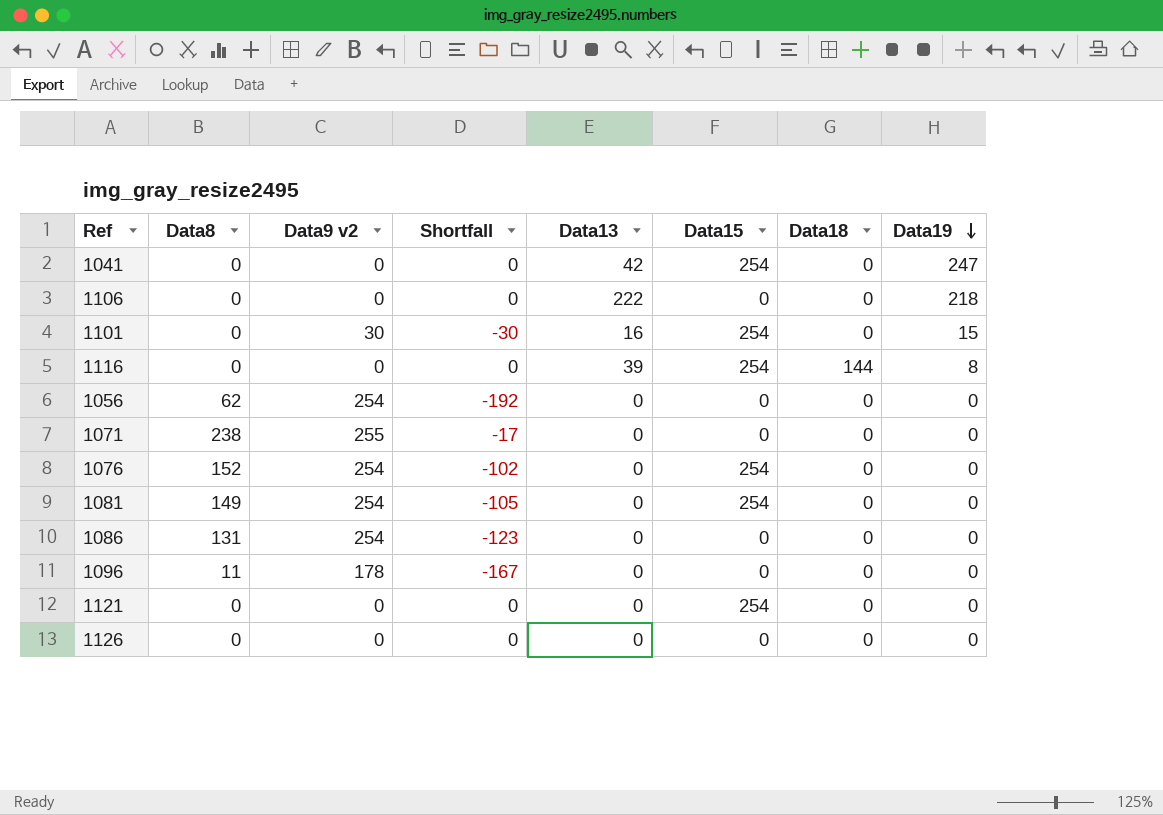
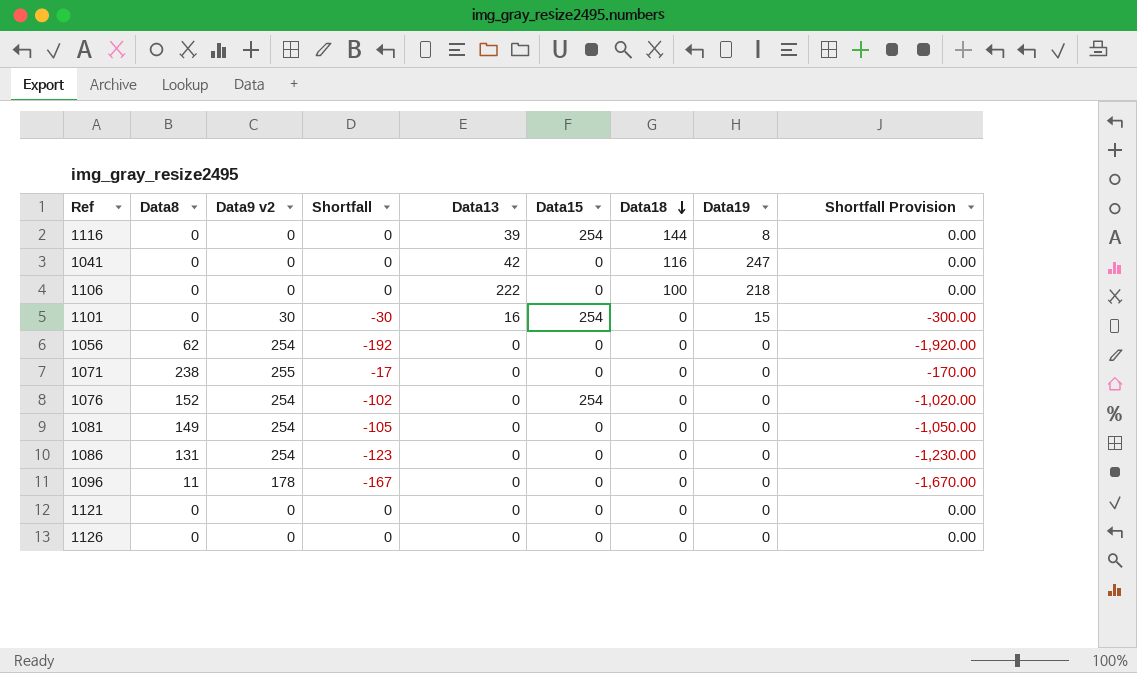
row order: Data19 descending -> Data18 descending
column Shortfall Provision | formula: none -> [Shortfall] * 10
1041 | Data15: 254 -> 0
1041 | Data18: 0 -> 116
1106 | Data18: 0 -> 100
1081 | Data15: 254 -> 0
1121 | Data15: 254 -> 0

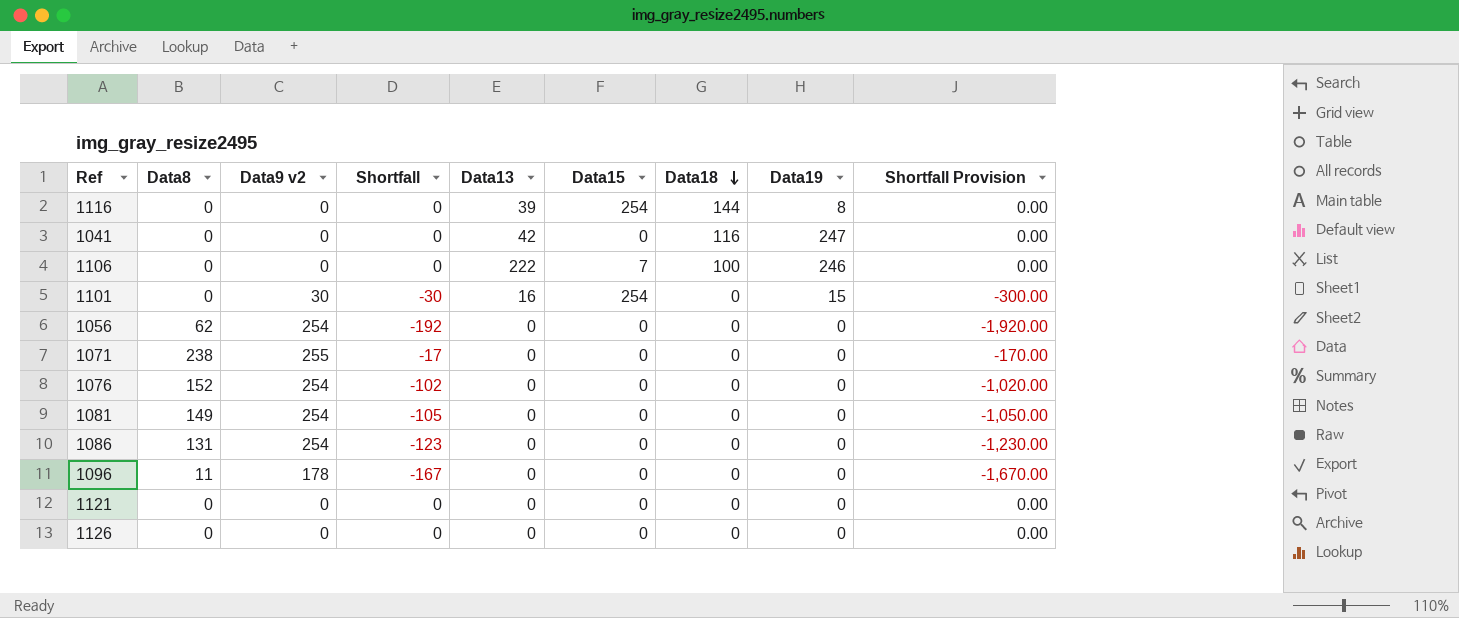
1106 | Data15: 0 -> 7
1106 | Data19: 218 -> 246
1076 | Data15: 254 -> 0

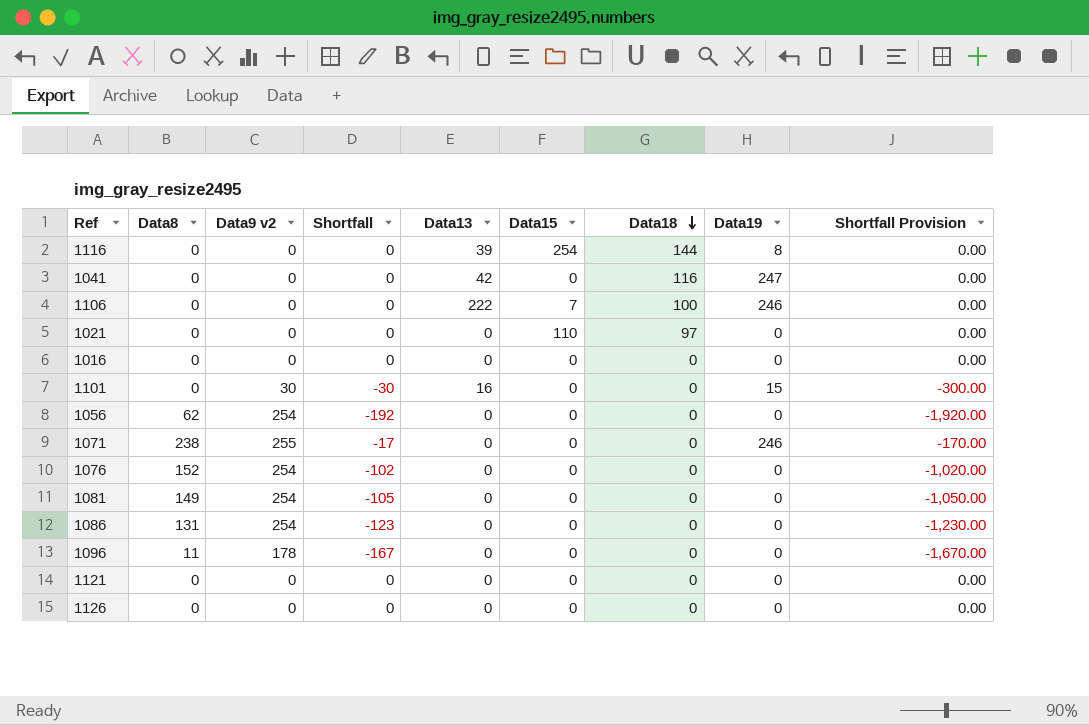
row 1021: none -> 0 | 0 | 0 | 0 | 110 | 97 | 0 | 0.00
row 1016: none -> 0 | 0 | 0 | 0 | 0 | 0 | 0 | 0.00
1101 | Data15: 254 -> 0
1071 | Data19: 0 -> 246

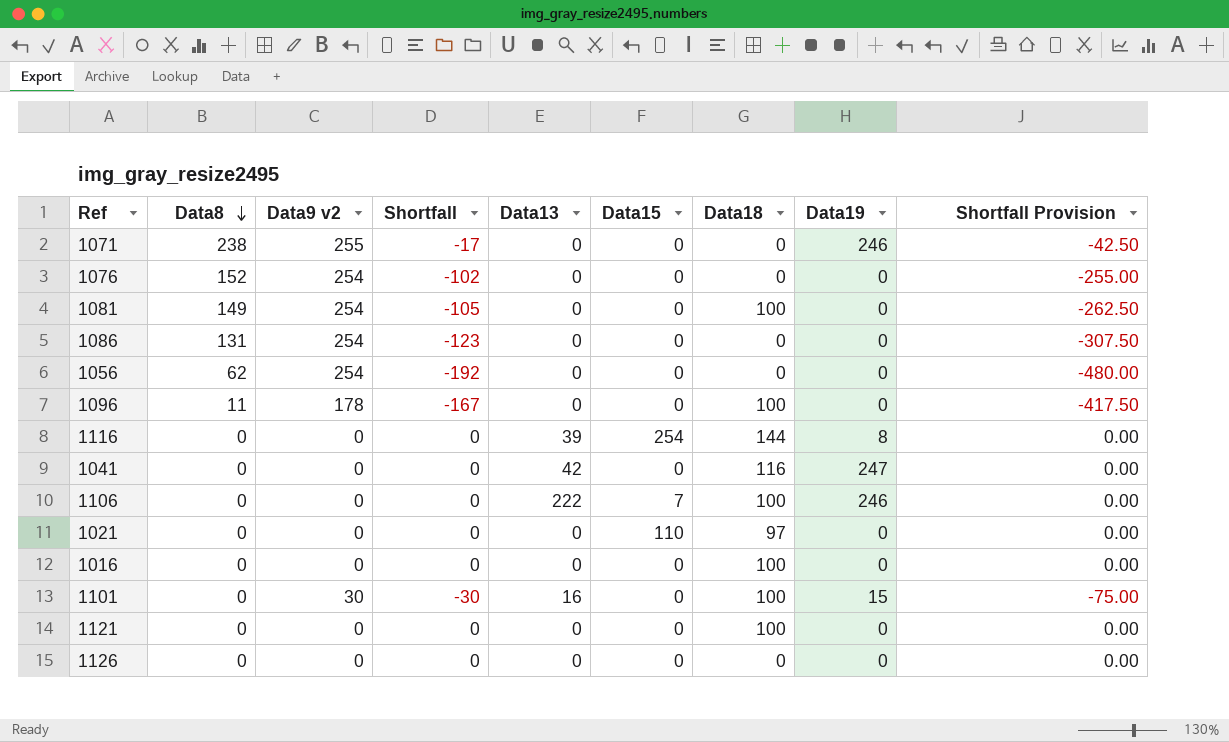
row order: Data18 descending -> Data8 descending
column Shortfall Provision | formula: [Shortfall] * 10 -> [Shortfall] * 2.5
1081 | Data18: 0 -> 100
1096 | Data18: 0 -> 100
1016 | Data18: 0 -> 100
1101 | Data18: 0 -> 100
1121 | Data18: 0 -> 100

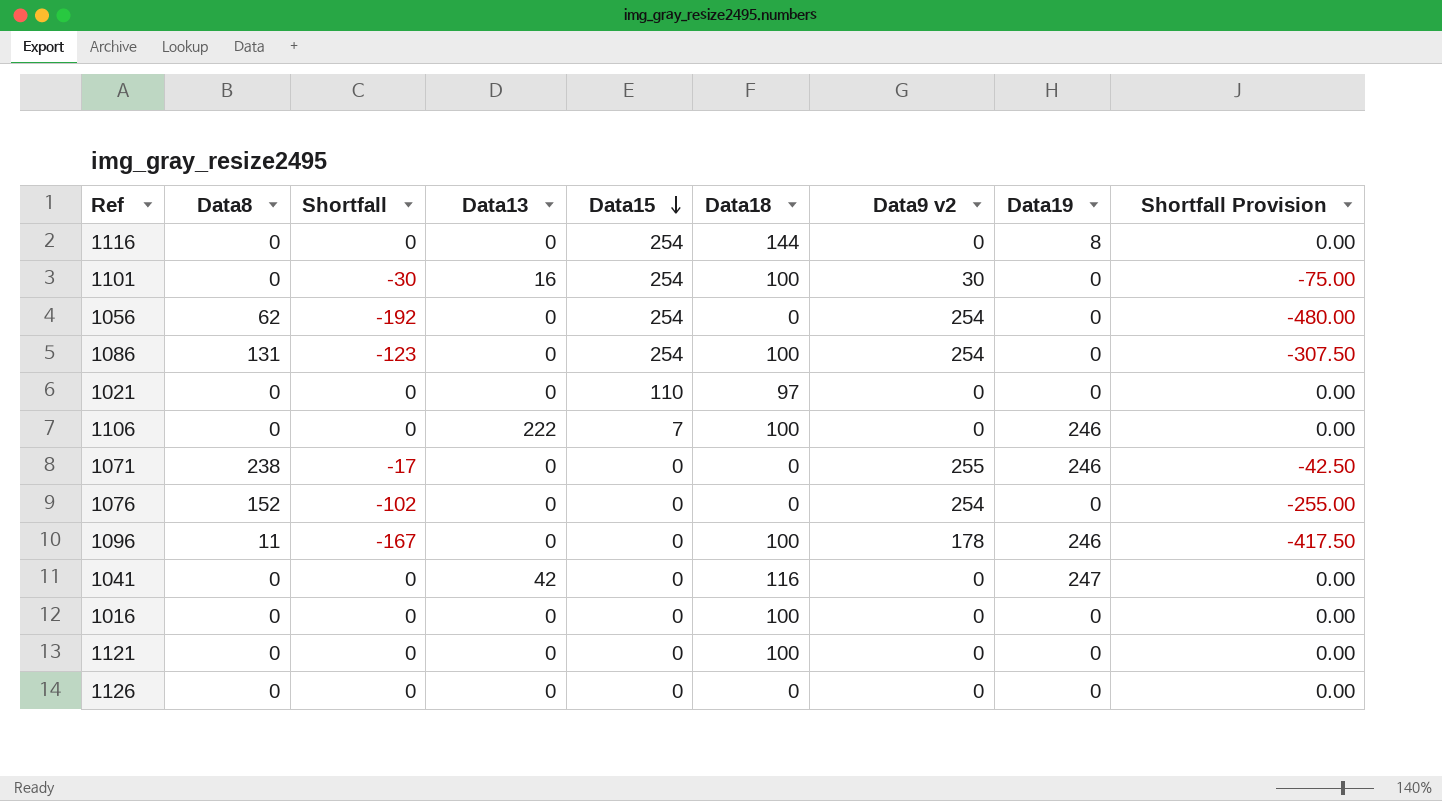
row order: Data8 descending -> Data15 descending
column Data9 v2 | position: 3 -> 7
row 1081: 149 | 254 | -105 | 0 | 0 | 100 | 0 | -262.50 -> none
1116 | Data13: 39 -> 0
1101 | Data15: 0 -> 254
1101 | Data19: 15 -> 0
1056 | Data15: 0 -> 254
1086 | Data15: 0 -> 254
1086 | Data18: 0 -> 100
1096 | Data19: 0 -> 246

